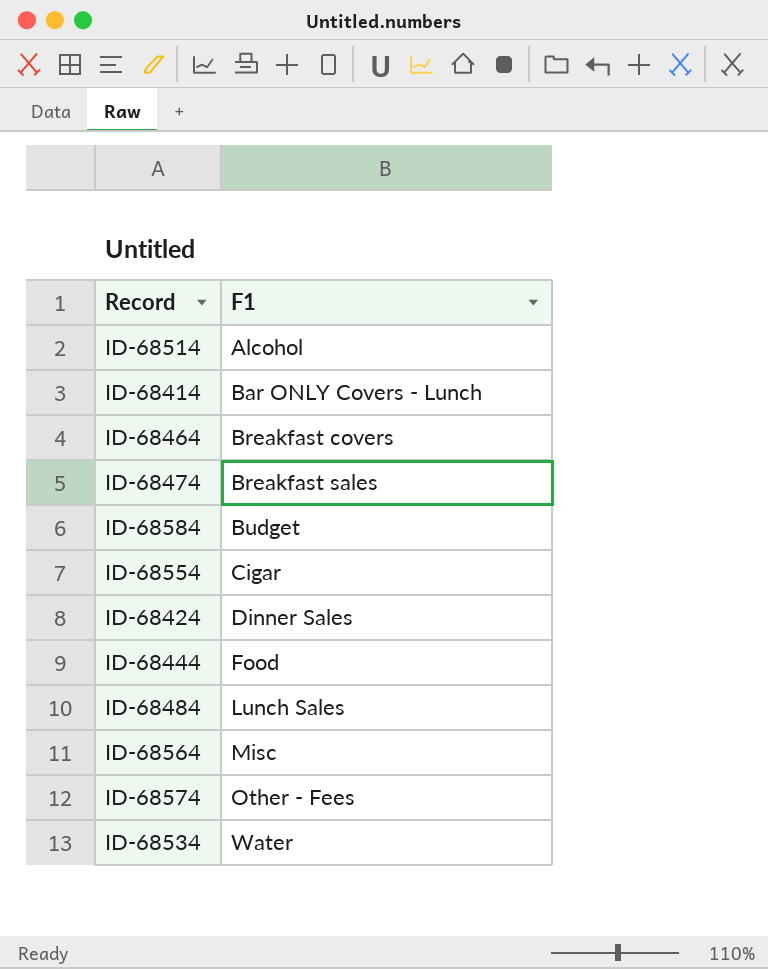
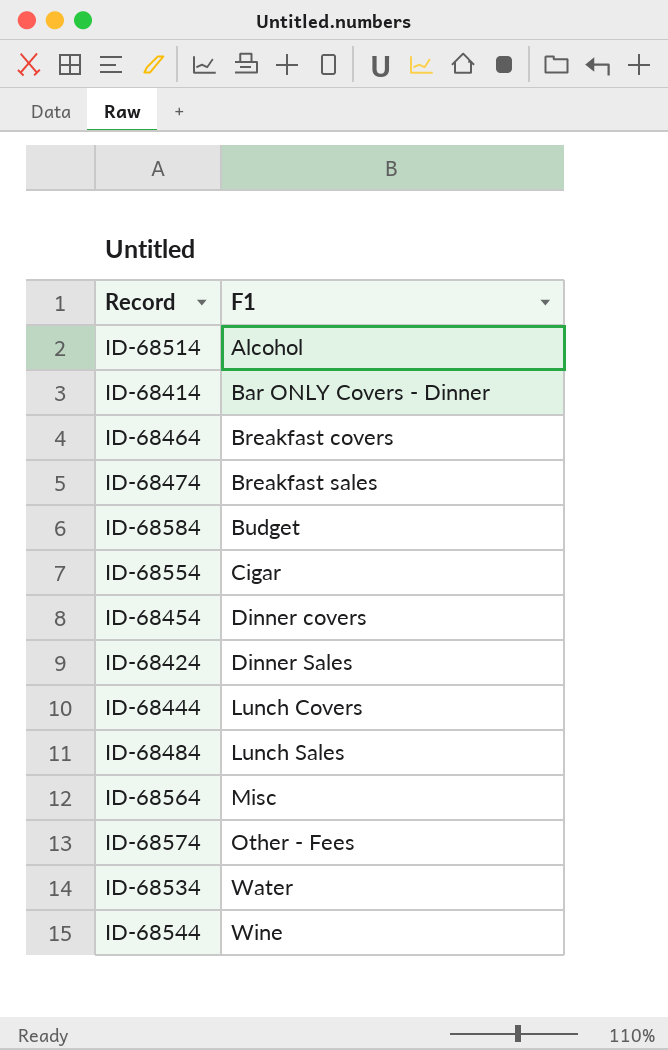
ID-68414 | F1: Bar ONLY Covers - Lunch -> Bar ONLY Covers - Dinner
row ID-68454: none -> Dinner covers
ID-68444 | F1: Food -> Lunch Covers
row ID-68544: none -> Wine

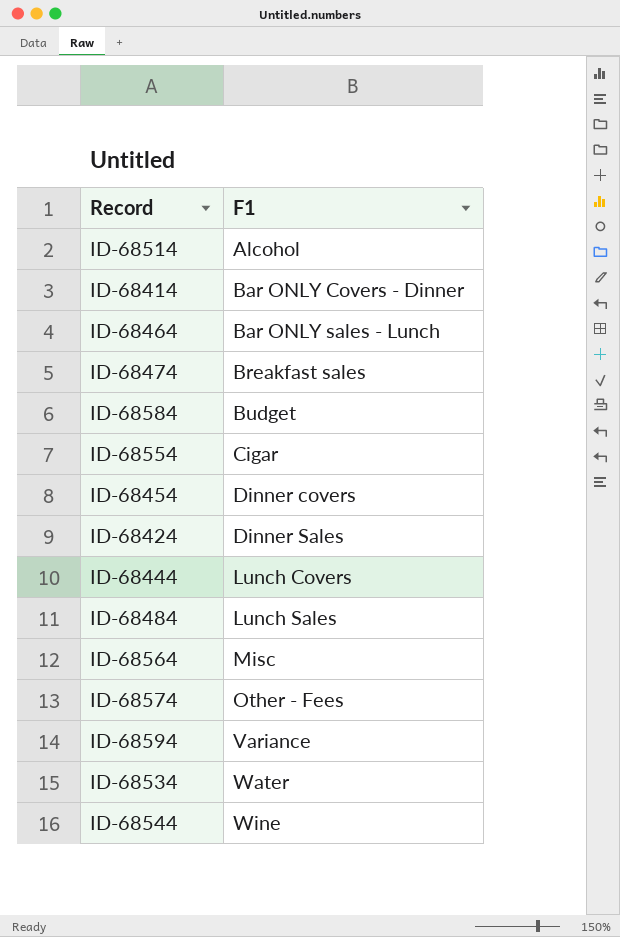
ID-68464 | F1: Breakfast covers -> Bar ONLY sales - Lunch
row ID-68594: none -> Variance

